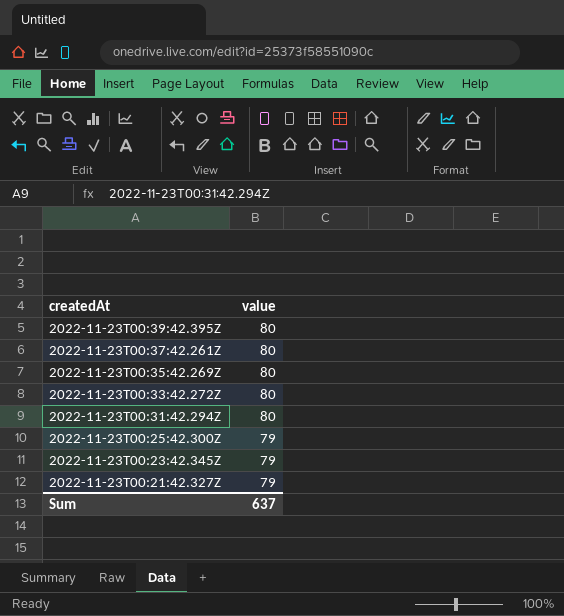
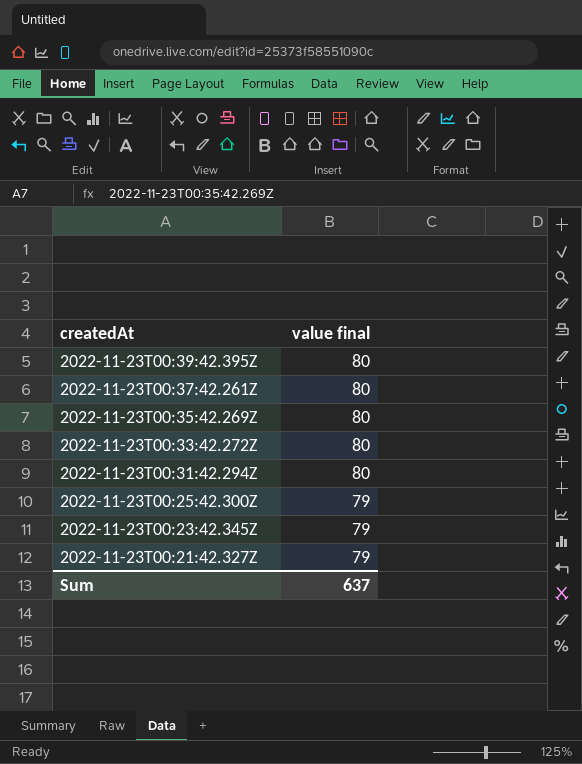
column name: value -> value final

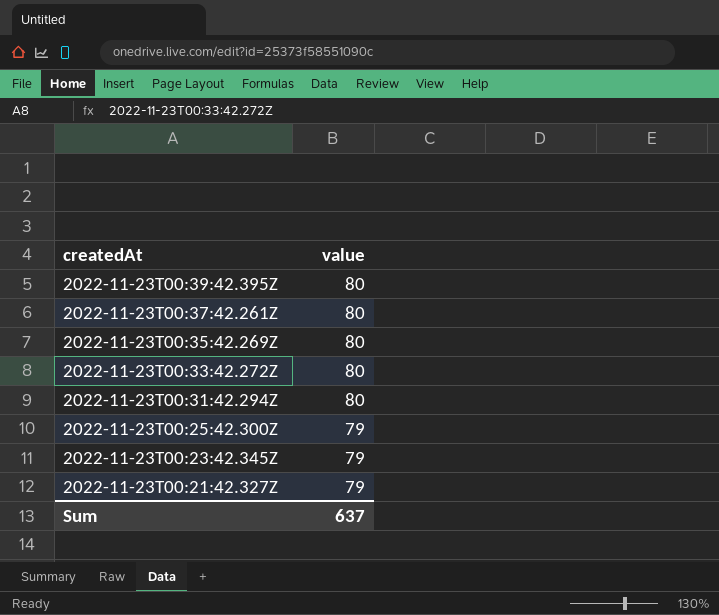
column name: value final -> value

